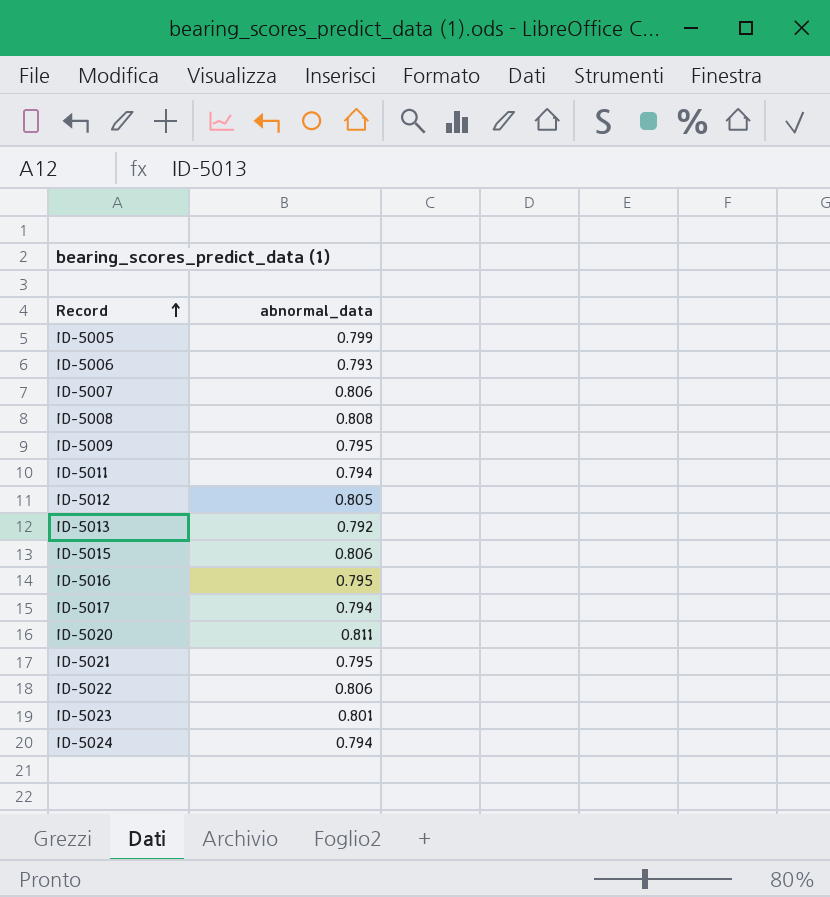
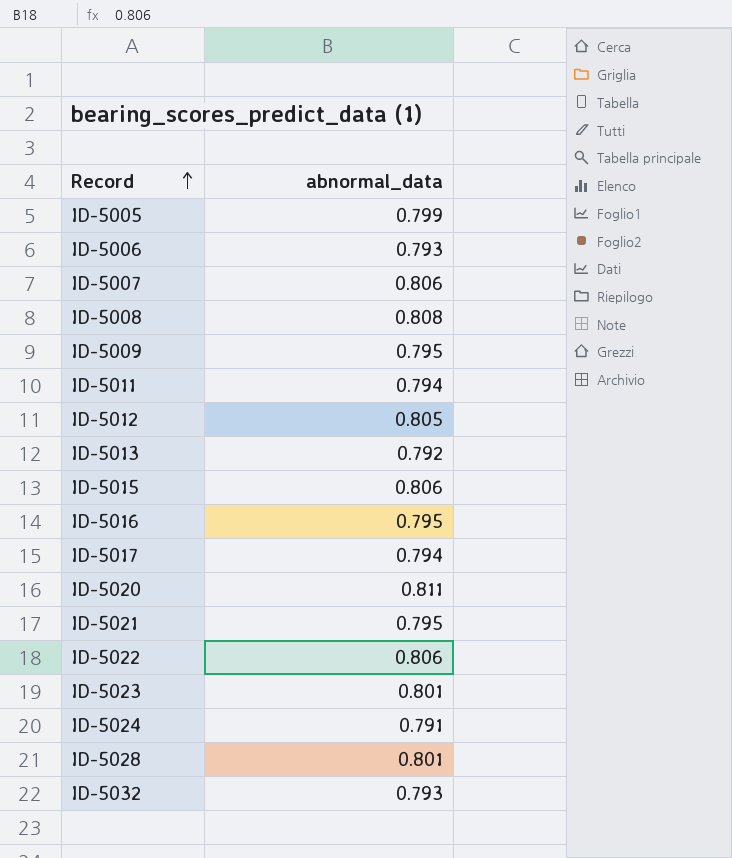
ID-5024 | abnormal_data: 0.794 -> 0.791
row ID-5028: none -> 0.801
row ID-5032: none -> 0.793

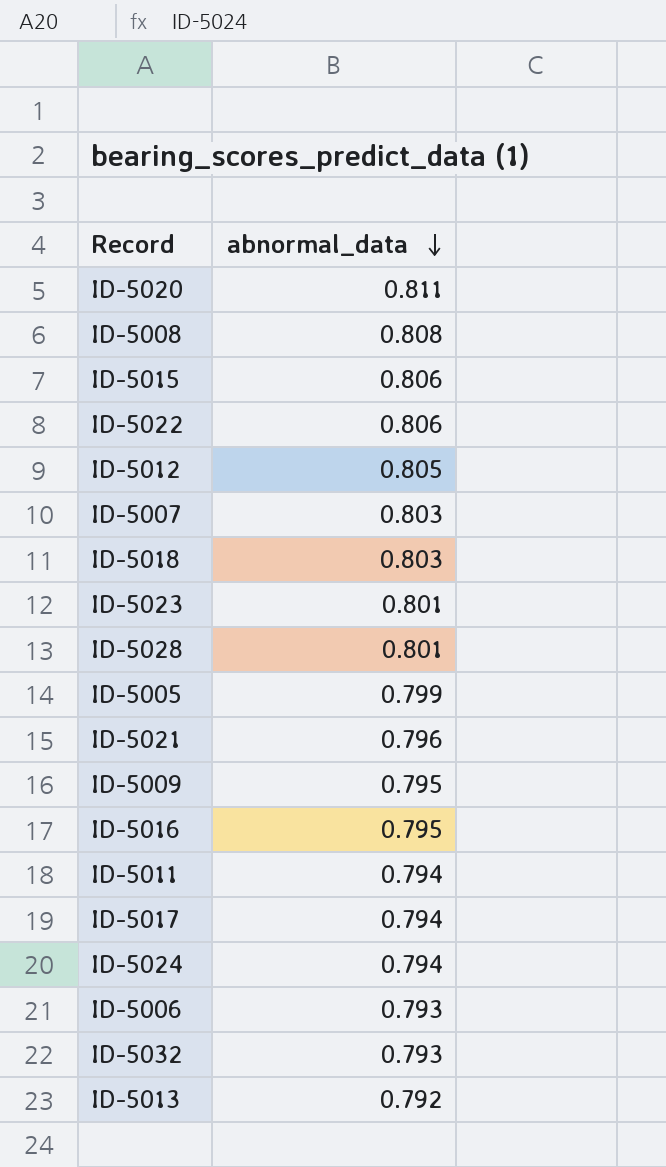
row order: Record ascending -> abnormal_data descending
ID-5007 | abnormal_data: 0.806 -> 0.803
row ID-5018: none -> 0.803
ID-5021 | abnormal_data: 0.795 -> 0.796
ID-5024 | abnormal_data: 0.791 -> 0.794

